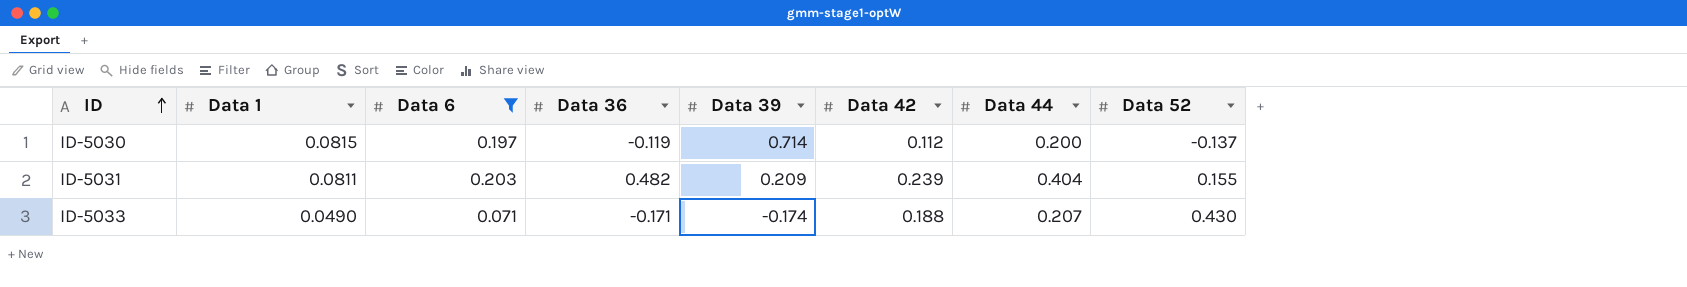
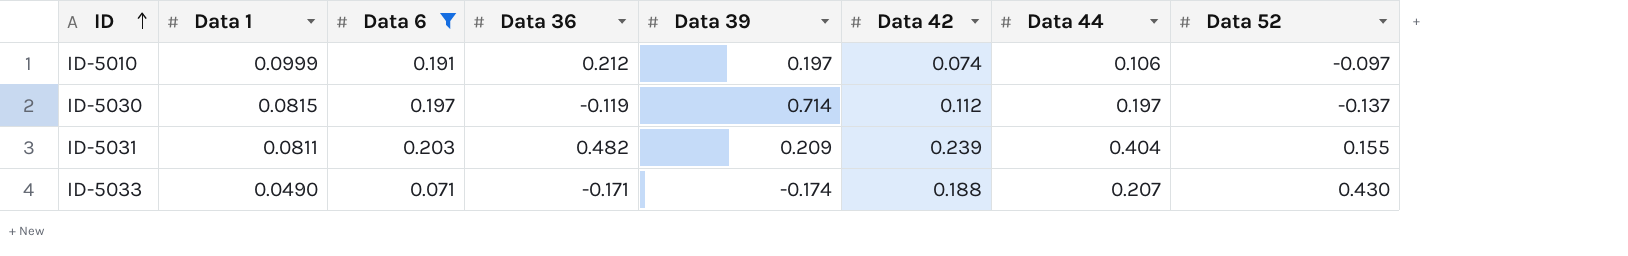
row ID-5010: none -> 0.0999 | 0.191 | 0.212 | 0.197 | 0.074 | 0.106 | -0.097
ID-5030 | Data 44: 0.200 -> 0.197

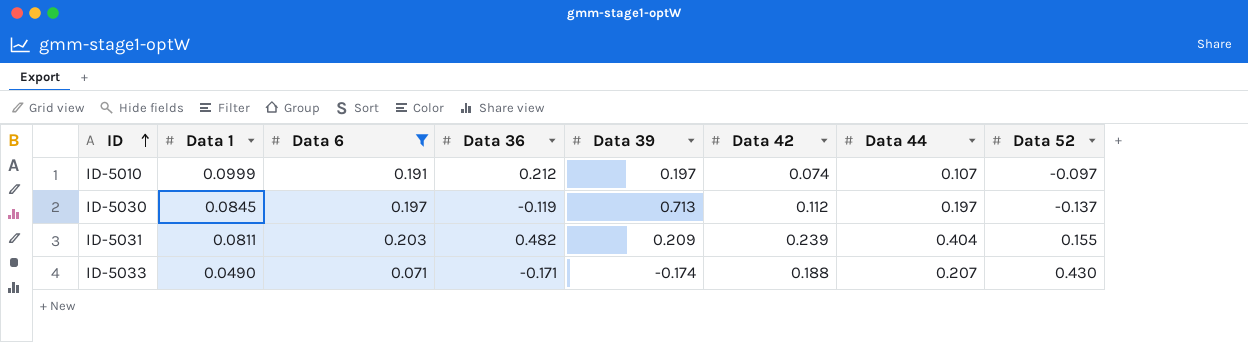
ID-5010 | Data 44: 0.106 -> 0.107
ID-5030 | Data 1: 0.0815 -> 0.0845
ID-5030 | Data 39: 0.714 -> 0.713

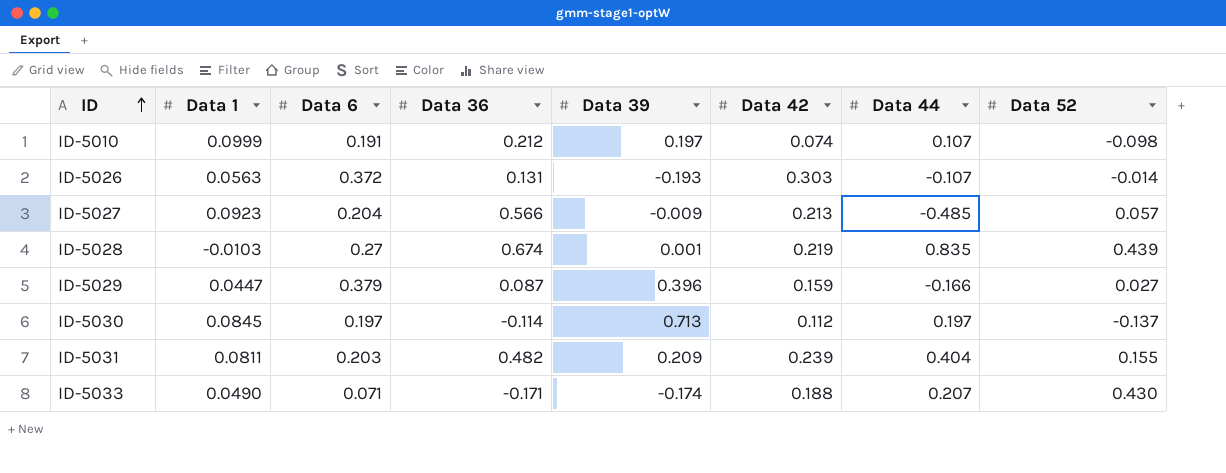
filter: Data 6 <= 0.203 -> none
ID-5010 | Data 52: -0.097 -> -0.098
ID-5030 | Data 36: -0.119 -> -0.114

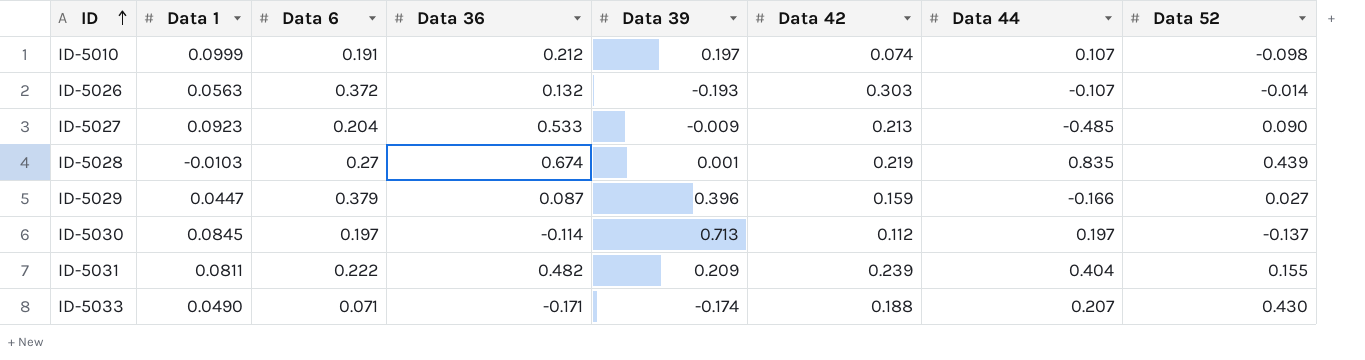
ID-5026 | Data 36: 0.131 -> 0.132
ID-5027 | Data 36: 0.566 -> 0.533
ID-5027 | Data 52: 0.057 -> 0.090
ID-5031 | Data 6: 0.203 -> 0.222

